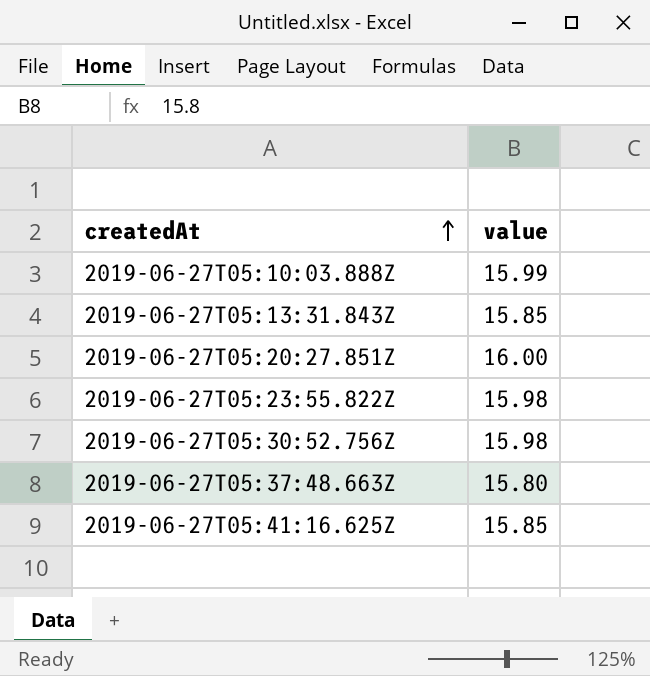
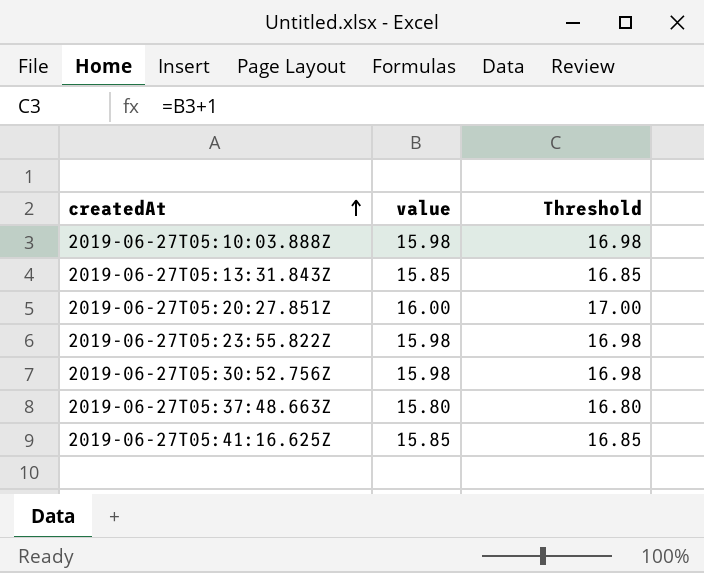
column Threshold | formula: none -> [value] + 1
2019-06-27T05:10:03.888Z | value: 15.99 -> 15.98

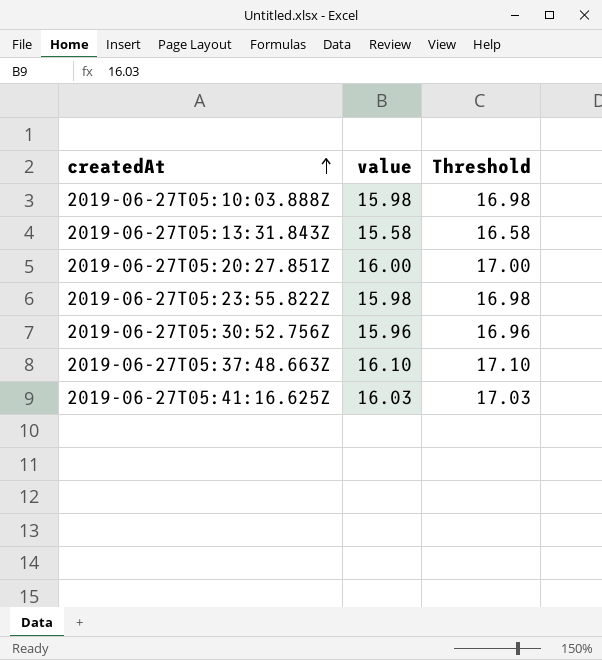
2019-06-27T05:13:31.843Z | value: 15.85 -> 15.58
2019-06-27T05:13:31.843Z | Threshold: 16.85 -> 16.58
2019-06-27T05:30:52.756Z | value: 15.98 -> 15.96
2019-06-27T05:30:52.756Z | Threshold: 16.98 -> 16.96
2019-06-27T05:37:48.663Z | value: 15.80 -> 16.10
2019-06-27T05:37:48.663Z | Threshold: 16.80 -> 17.10
2019-06-27T05:41:16.625Z | value: 15.85 -> 16.03
2019-06-27T05:41:16.625Z | Threshold: 16.85 -> 17.03

